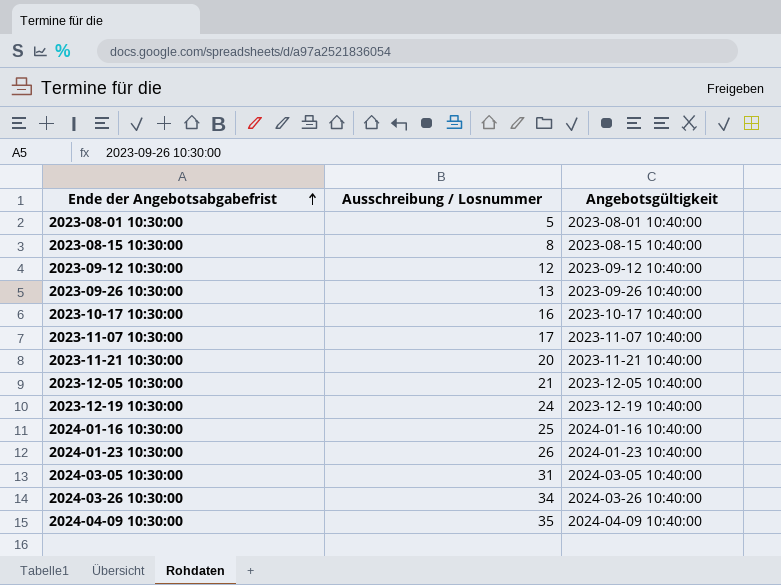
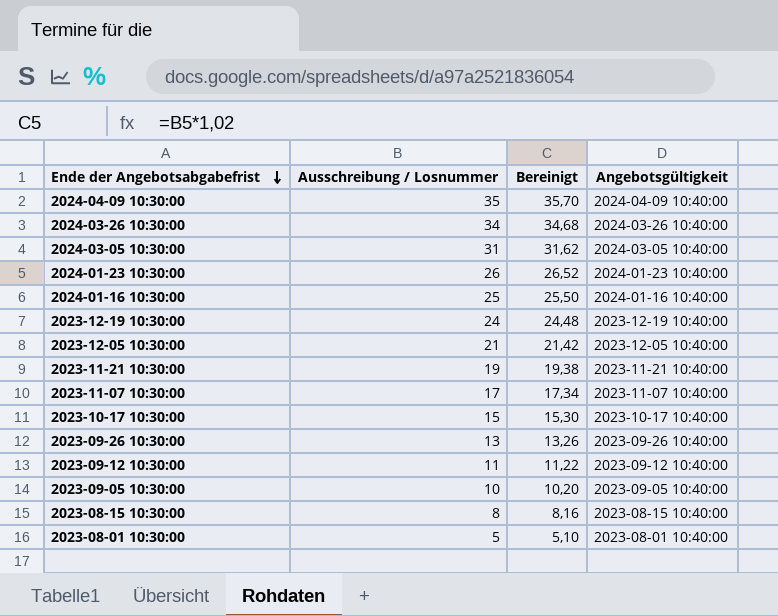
row order: Ende der Angebotsabgabefrist ascending -> Ende der Angebotsabgabefrist descending
column Bereinigt | formula: none -> [Ausschreibung / Losnummer] * 1,02
2023-11-21 10:30:00 | Ausschreibung / Losnummer: 20 -> 19
2023-10-17 10:30:00 | Ausschreibung / Losnummer: 16 -> 15
2023-09-12 10:30:00 | Ausschreibung / Losnummer: 12 -> 11
row 2023-09-05 10:30:00: none -> 10 | 10,20 | 2023-09-05 10:40:00

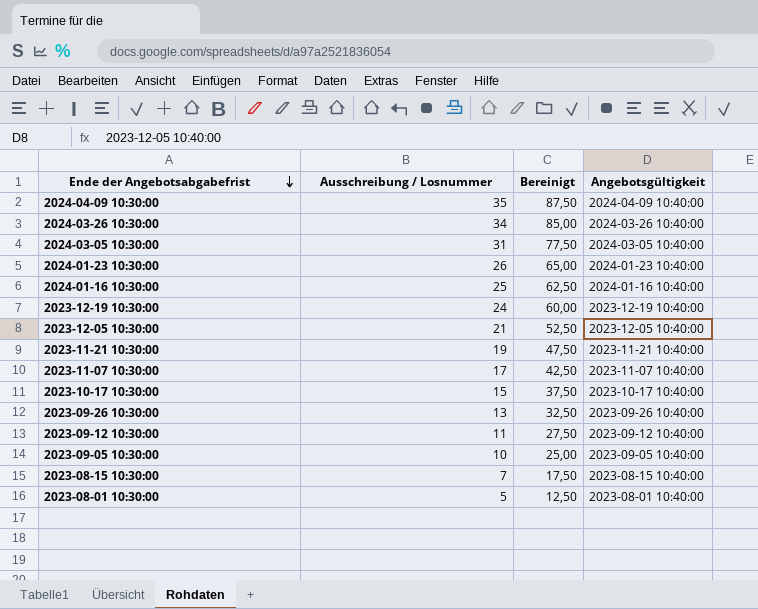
column Bereinigt | formula: [Ausschreibung / Losnummer] * 1,02 -> [Ausschreibung / Losnummer] * 2,5
2023-08-15 10:30:00 | Ausschreibung / Losnummer: 8 -> 7

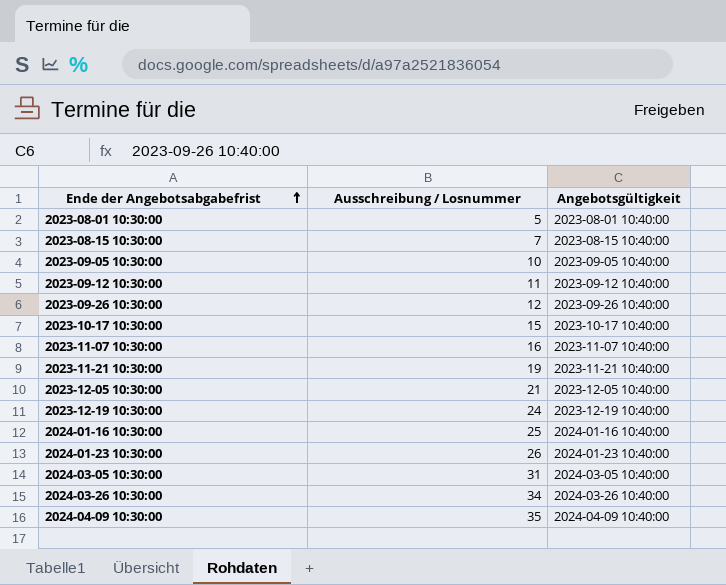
row order: Ende der Angebotsabgabefrist descending -> Ende der Angebotsabgabefrist ascending
column Bereinigt | formula: [Ausschreibung / Losnummer] * 2,5 -> none
2023-09-26 10:30:00 | Ausschreibung / Losnummer: 13 -> 12
2023-11-07 10:30:00 | Ausschreibung / Losnummer: 17 -> 16

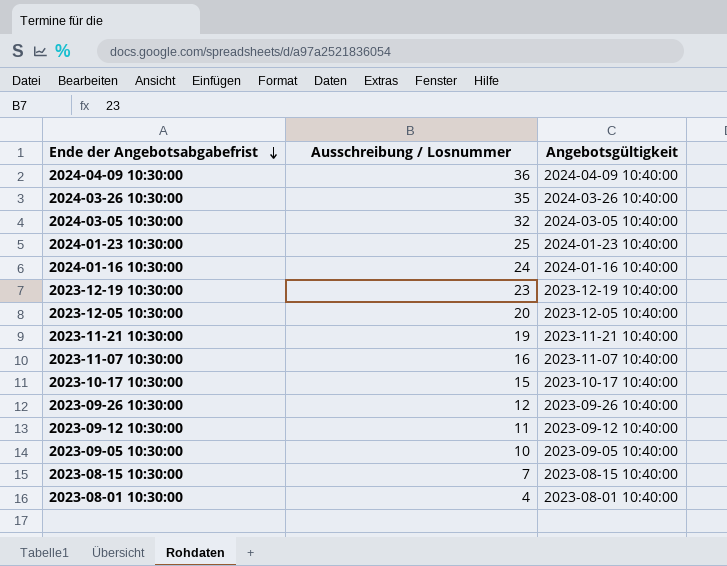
row order: Ende der Angebotsabgabefrist ascending -> Ende der Angebotsabgabefrist descending
2024-04-09 10:30:00 | Ausschreibung / Losnummer: 35 -> 36
2024-03-26 10:30:00 | Ausschreibung / Losnummer: 34 -> 35
2024-03-05 10:30:00 | Ausschreibung / Losnummer: 31 -> 32
2024-01-23 10:30:00 | Ausschreibung / Losnummer: 26 -> 25
2024-01-16 10:30:00 | Ausschreibung / Losnummer: 25 -> 24
2023-12-19 10:30:00 | Ausschreibung / Losnummer: 24 -> 23
2023-12-05 10:30:00 | Ausschreibung / Losnummer: 21 -> 20
2023-08-01 10:30:00 | Ausschreibung / Losnummer: 5 -> 4

